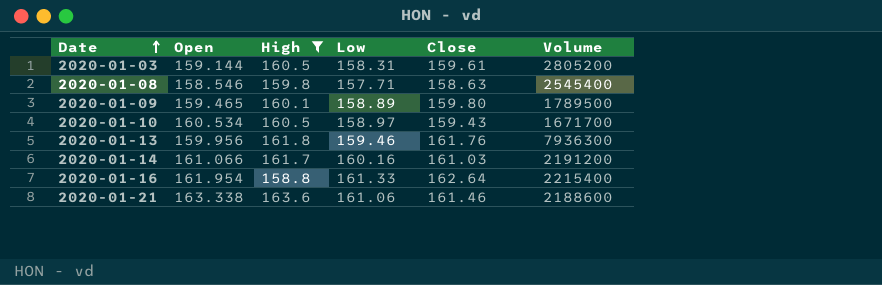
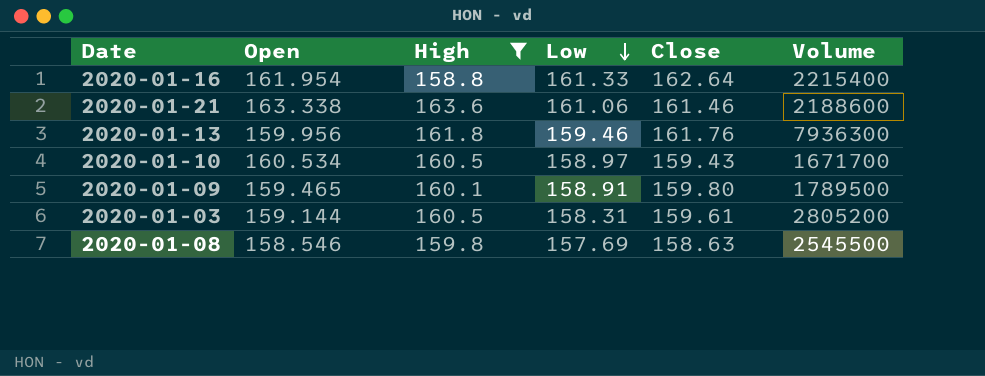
row order: Date ascending -> Low descending
row 2020-01-14: 161.066 | 161.7 | 160.16 | 161.03 | 2191200 -> none
2020-01-09 | Low: 158.89 -> 158.91
2020-01-08 | Low: 157.71 -> 157.69
2020-01-08 | Volume: 2545400 -> 2545500

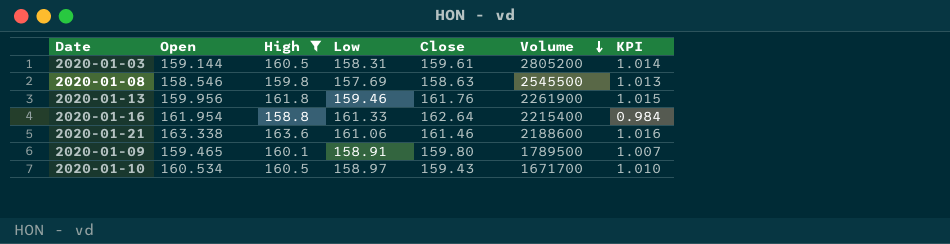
row order: Low descending -> Volume descending
column KPI | formula: none -> [High] / [Low]
2020-01-13 | Volume: 7936300 -> 2261900

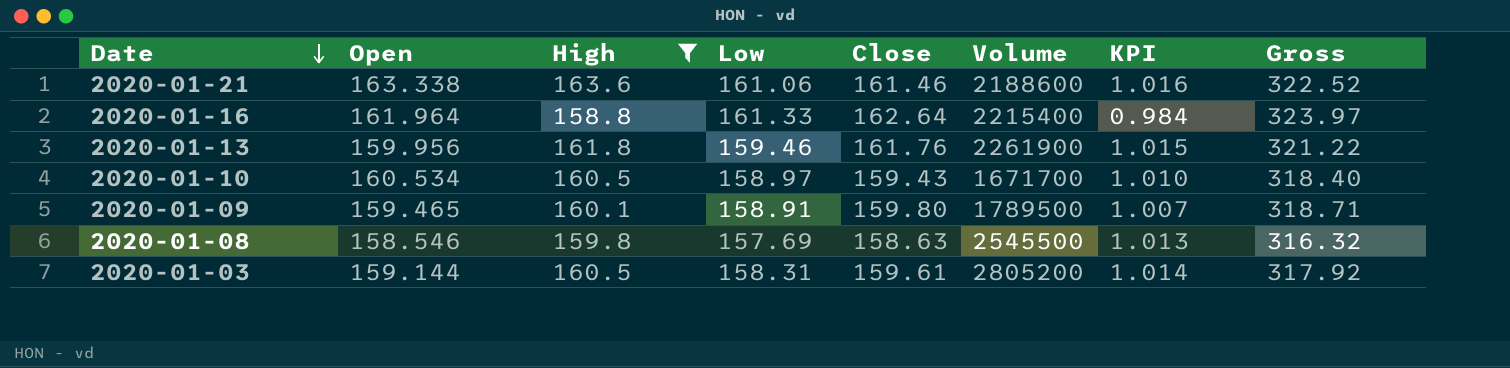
row order: Volume descending -> Date descending
column Gross | formula: none -> [Low] + [Close]
2020-01-16 | Open: 161.954 -> 161.964

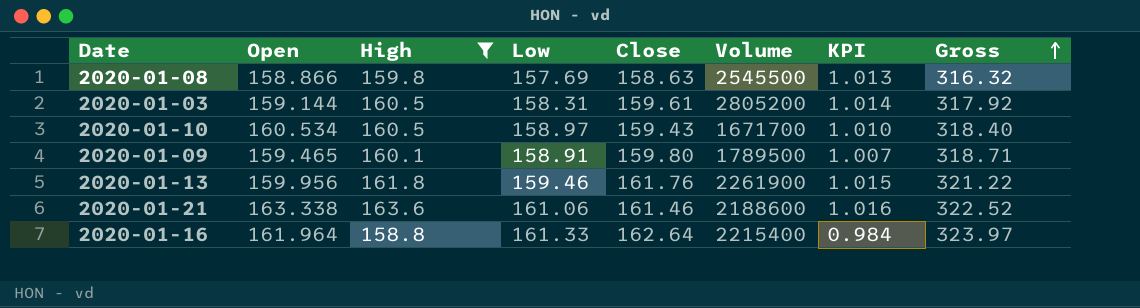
row order: Date descending -> Gross ascending
2020-01-08 | Open: 158.546 -> 158.866

